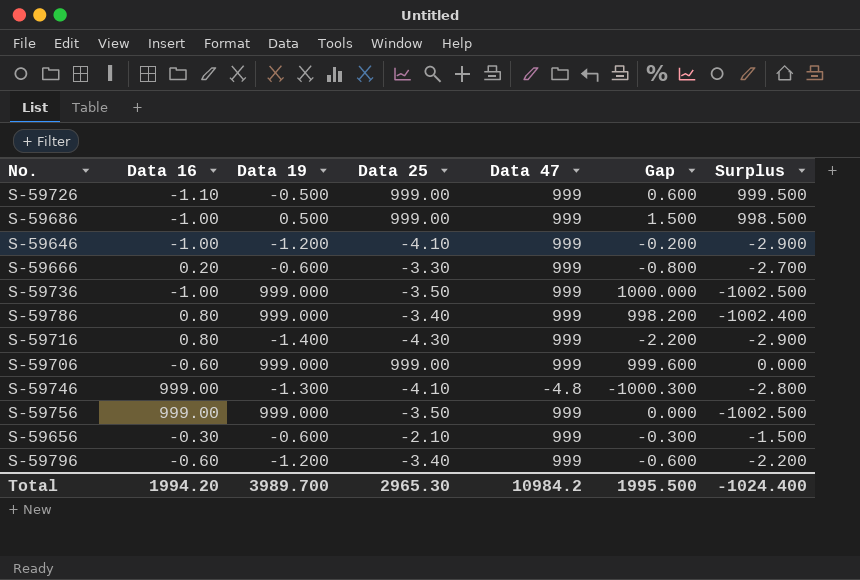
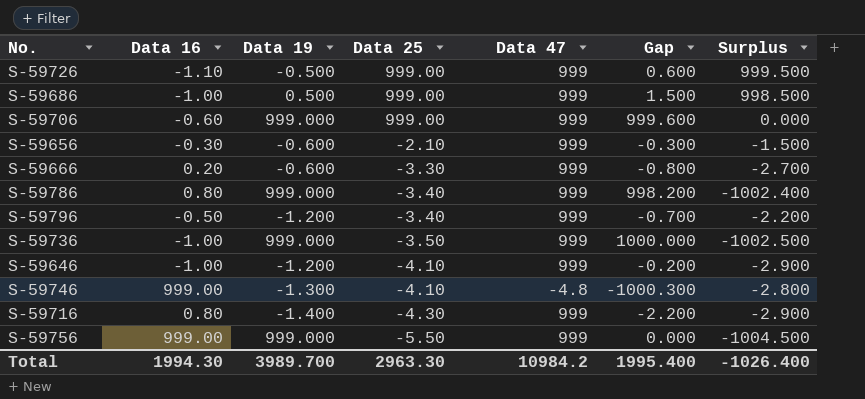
row order: none -> Data 25 descending
S-59796 | Data 16: -0.60 -> -0.50
S-59796 | Gap: -0.600 -> -0.700
S-59756 | Data 25: -3.50 -> -5.50
S-59756 | Surplus: -1002.500 -> -1004.500
Total | Data 16: 1994.20 -> 1994.30
Total | Data 25: 2965.30 -> 2963.30
Total | Gap: 1995.500 -> 1995.400
Total | Surplus: -1024.400 -> -1026.400

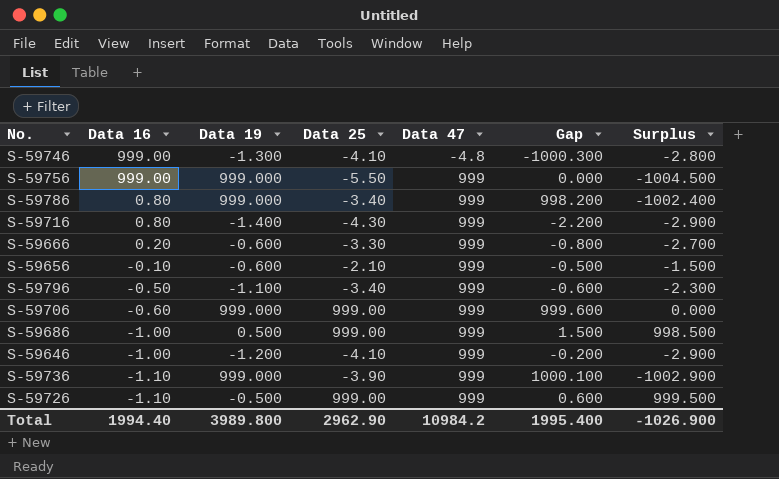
row order: Data 25 descending -> Data 16 descending
S-59656 | Data 16: -0.30 -> -0.10
S-59656 | Gap: -0.300 -> -0.500
S-59796 | Data 19: -1.200 -> -1.100
S-59796 | Gap: -0.700 -> -0.600
S-59796 | Surplus: -2.200 -> -2.300
S-59736 | Data 16: -1.00 -> -1.10
S-59736 | Data 25: -3.50 -> -3.90
S-59736 | Gap: 1000.000 -> 1000.100
S-59736 | Surplus: -1002.500 -> -1002.900
Total | Data 16: 1994.30 -> 1994.40
Total | Data 19: 3989.700 -> 3989.800
Total | Data 25: 2963.30 -> 2962.90
Total | Surplus: -1026.400 -> -1026.900

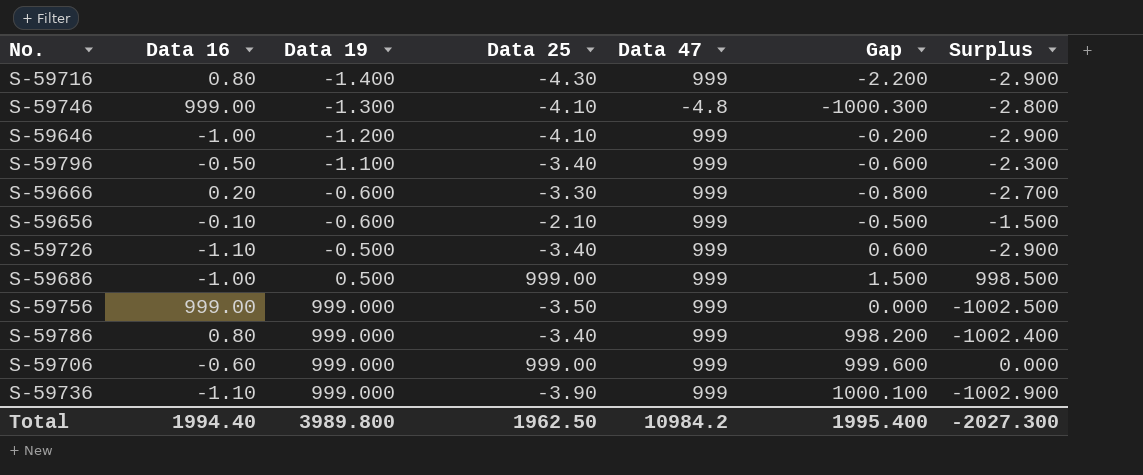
row order: Data 16 descending -> Data 19 ascending
S-59726 | Data 25: 999.00 -> -3.40
S-59726 | Surplus: 999.500 -> -2.900
S-59756 | Data 25: -5.50 -> -3.50
S-59756 | Surplus: -1004.500 -> -1002.500
Total | Data 25: 2962.90 -> 1962.50
Total | Surplus: -1026.900 -> -2027.300

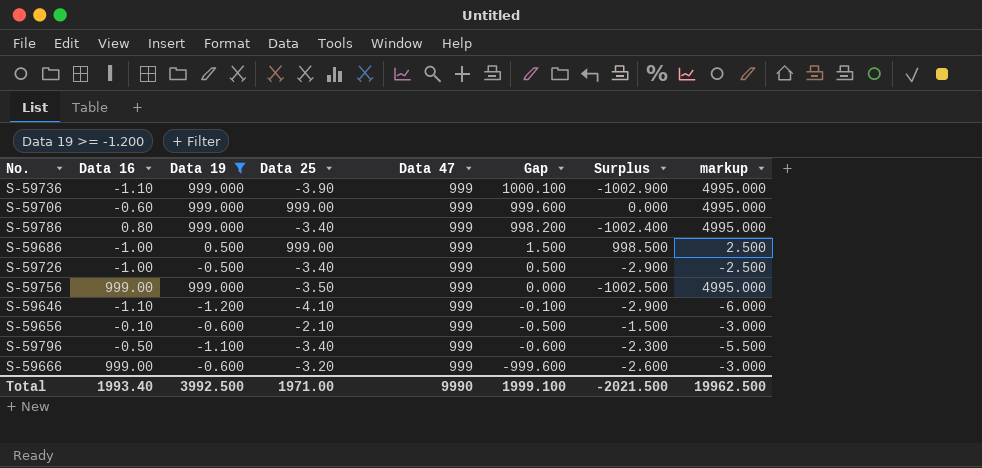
filter: none -> Data 19 >= -1.200
row order: Data 19 ascending -> Gap descending
column markup | formula: none -> [Data 19] * 5
S-59726 | Data 16: -1.10 -> -1.00
S-59726 | Gap: 0.600 -> 0.500
S-59646 | Data 16: -1.00 -> -1.10
S-59646 | Gap: -0.200 -> -0.100
S-59666 | Data 16: 0.20 -> 999.00
S-59666 | Data 25: -3.30 -> -3.20
S-59666 | Gap: -0.800 -> -999.600
S-59666 | Surplus: -2.700 -> -2.600
Total | Data 16: 1994.40 -> 1993.40
Total | Data 19: 3989.800 -> 3992.500
Total | Data 25: 1962.50 -> 1971.00
Total | Data 47: 10984.2 -> 9990
Total | Gap: 1995.400 -> 1999.100
Total | Surplus: -2027.300 -> -2021.500

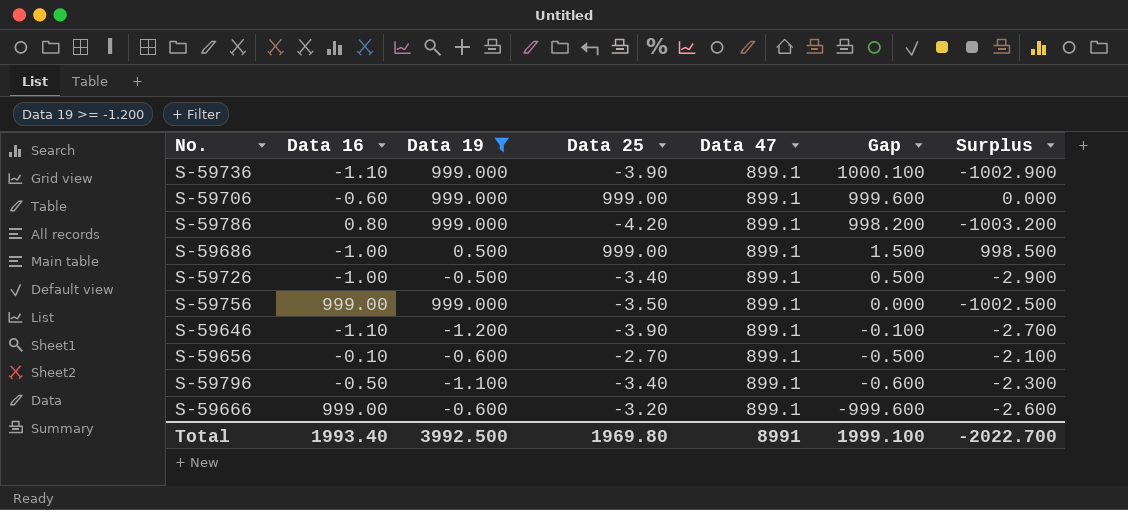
column markup | formula: [Data 19] * 5 -> none
S-59736 | Data 47: 999 -> 899.1
S-59706 | Data 47: 999 -> 899.1
S-59786 | Data 25: -3.40 -> -4.20
S-59786 | Data 47: 999 -> 899.1
S-59786 | Surplus: -1002.400 -> -1003.200
S-59686 | Data 47: 999 -> 899.1
S-59726 | Data 47: 999 -> 899.1
S-59756 | Data 47: 999 -> 899.1
S-59646 | Data 25: -4.10 -> -3.90
S-59646 | Data 47: 999 -> 899.1
S-59646 | Surplus: -2.900 -> -2.700
S-59656 | Data 25: -2.10 -> -2.70
S-59656 | Data 47: 999 -> 899.1
S-59656 | Surplus: -1.500 -> -2.100
S-59796 | Data 47: 999 -> 899.1
S-59666 | Data 47: 999 -> 899.1
Total | Data 25: 1971.00 -> 1969.80
Total | Data 47: 9990 -> 8991
Total | Surplus: -2021.500 -> -2022.700

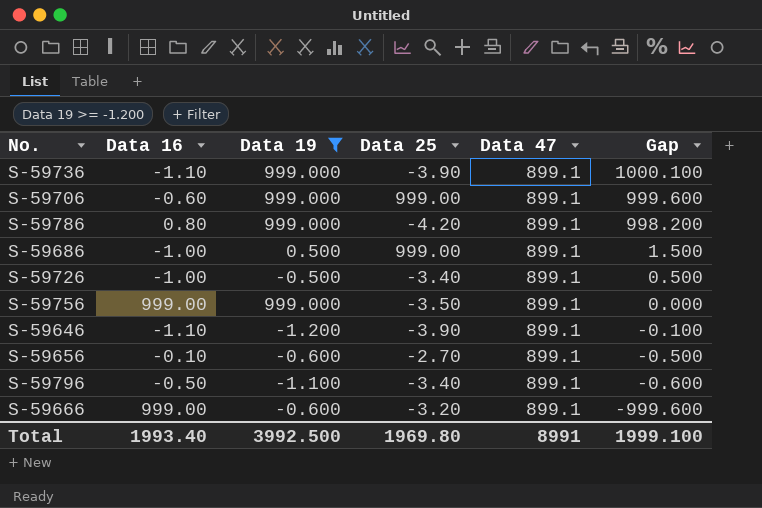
column Surplus | formula: [Data 25] - [Data 19] -> none

